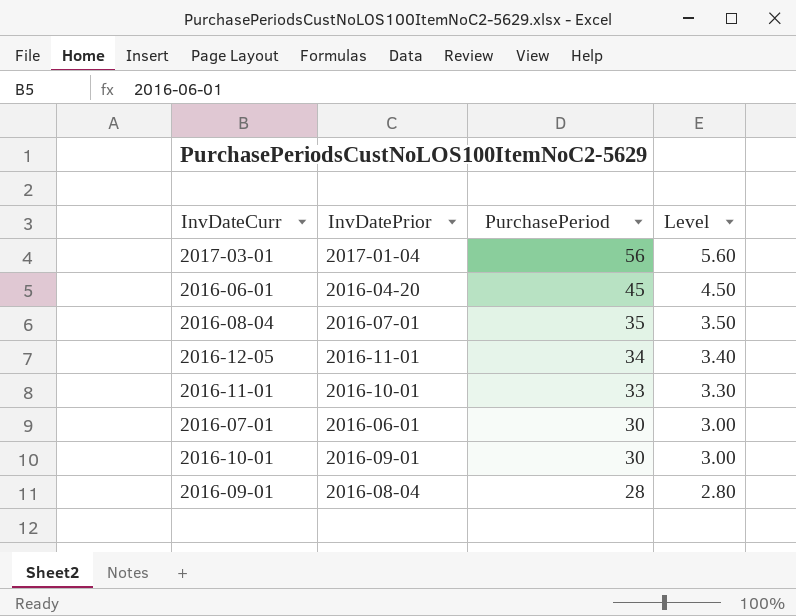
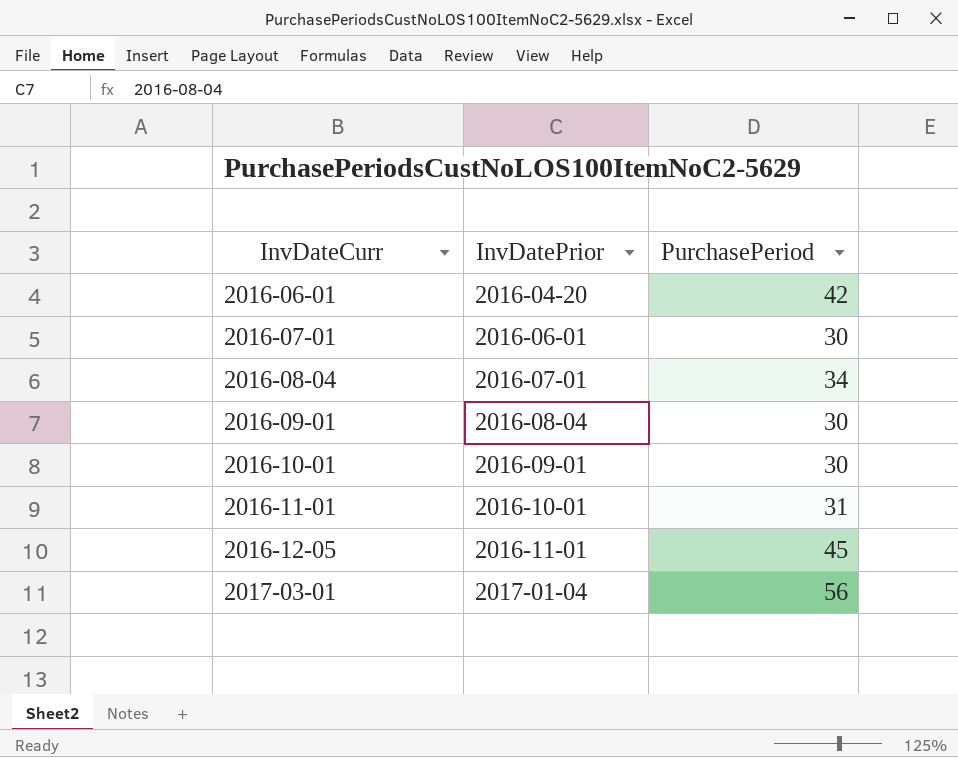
row order: PurchasePeriod descending -> InvDateCurr ascending
column Level | formula: [PurchasePeriod] * 0.1 -> none
2016-06-01 | PurchasePeriod: 45 -> 42
2016-08-04 | PurchasePeriod: 35 -> 34
2016-09-01 | PurchasePeriod: 28 -> 30
2016-11-01 | PurchasePeriod: 33 -> 31
2016-12-05 | PurchasePeriod: 34 -> 45

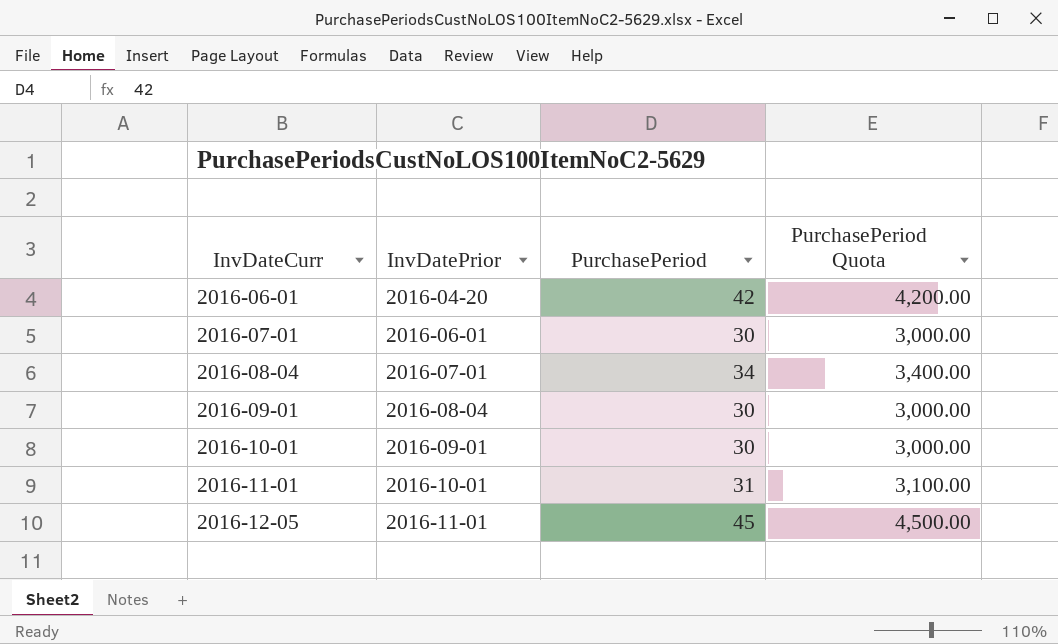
column PurchasePeriod Quota | formula: none -> [PurchasePeriod] * 100
row 2017-03-01: 2017-01-04 | 56 -> none

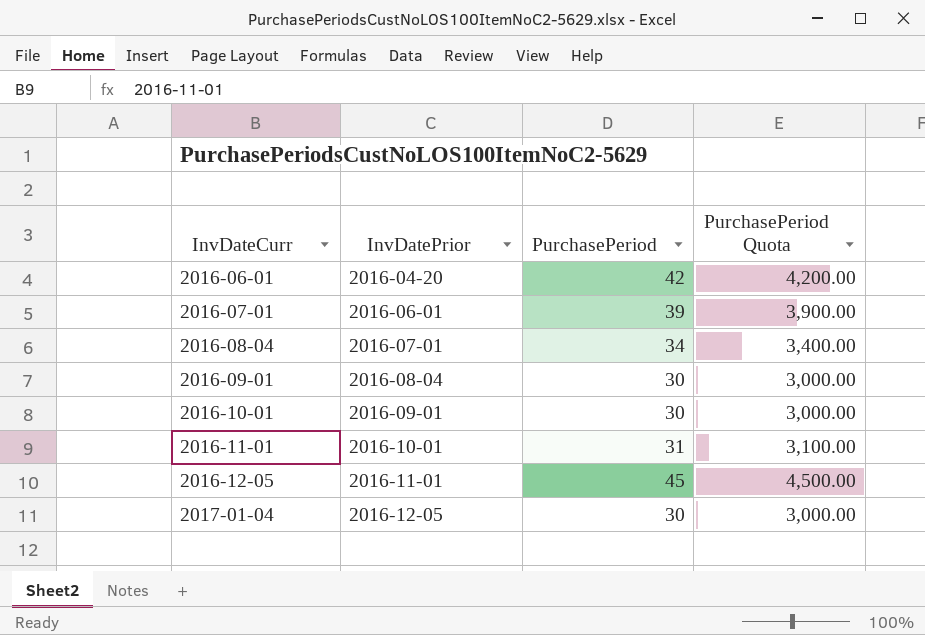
2016-07-01 | PurchasePeriod: 30 -> 39
2016-07-01 | PurchasePeriod Quota: 3,000.00 -> 3,900.00
row 2017-01-04: none -> 2016-12-05 | 30 | 3,000.00

